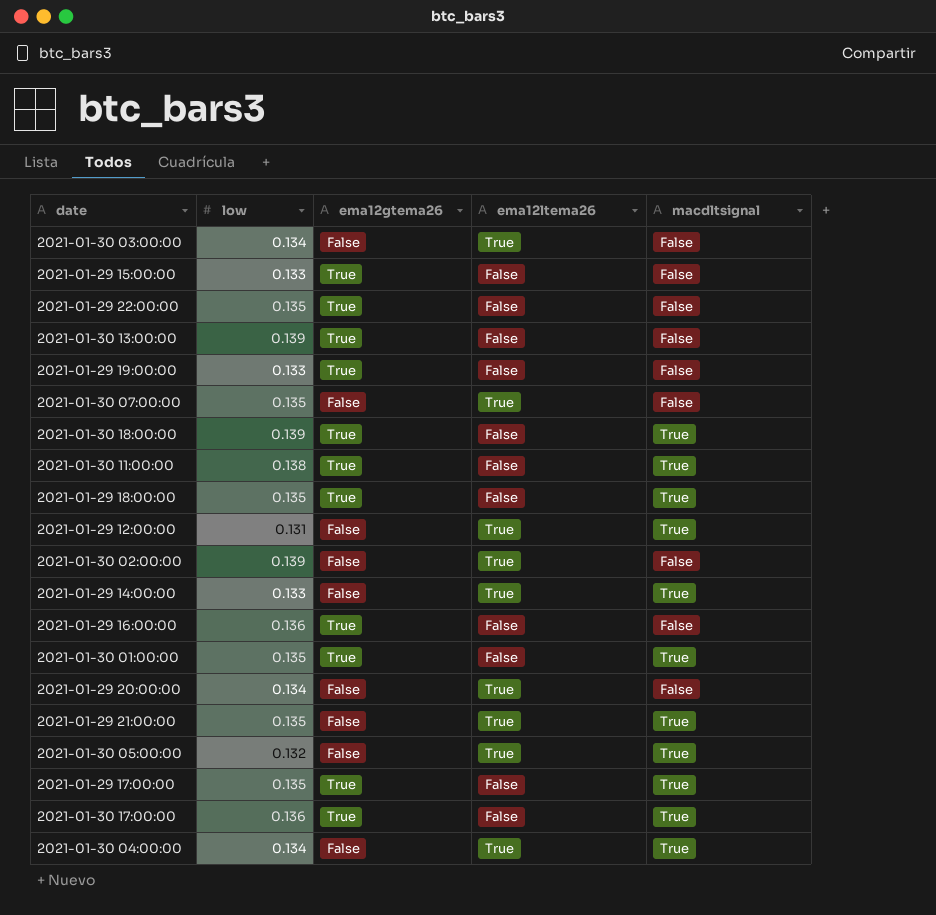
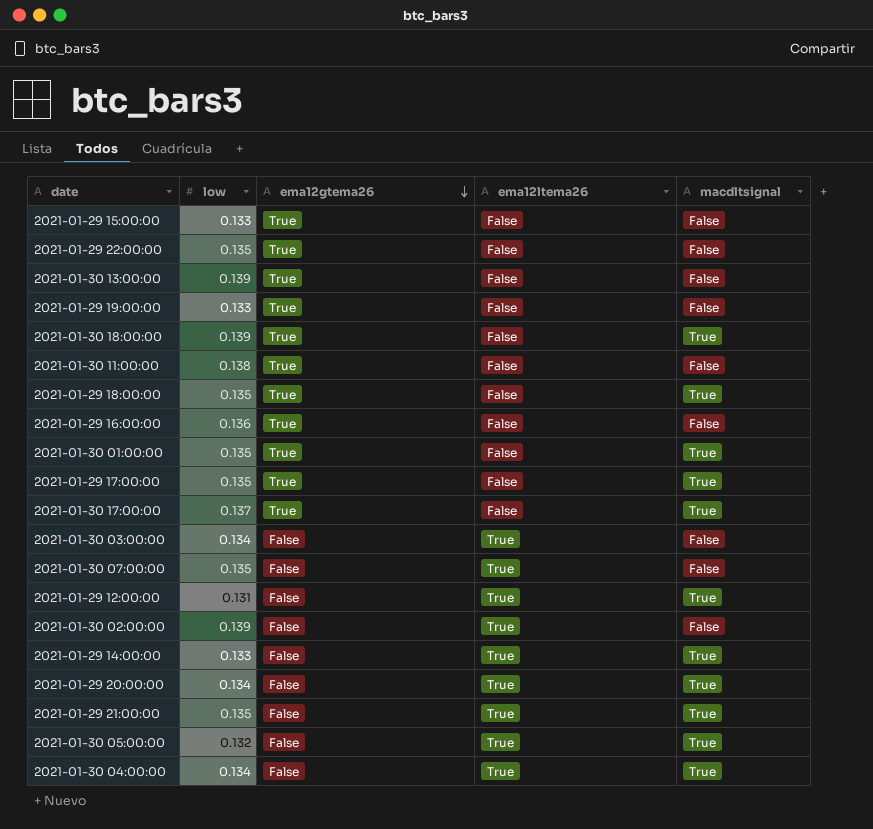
row order: none -> ema12gtema26 descending
2021-01-30 11:00:00 | macdltsignal: True -> False
2021-01-30 17:00:00 | low: 0.136 -> 0.137
2021-01-29 20:00:00 | macdltsignal: False -> True

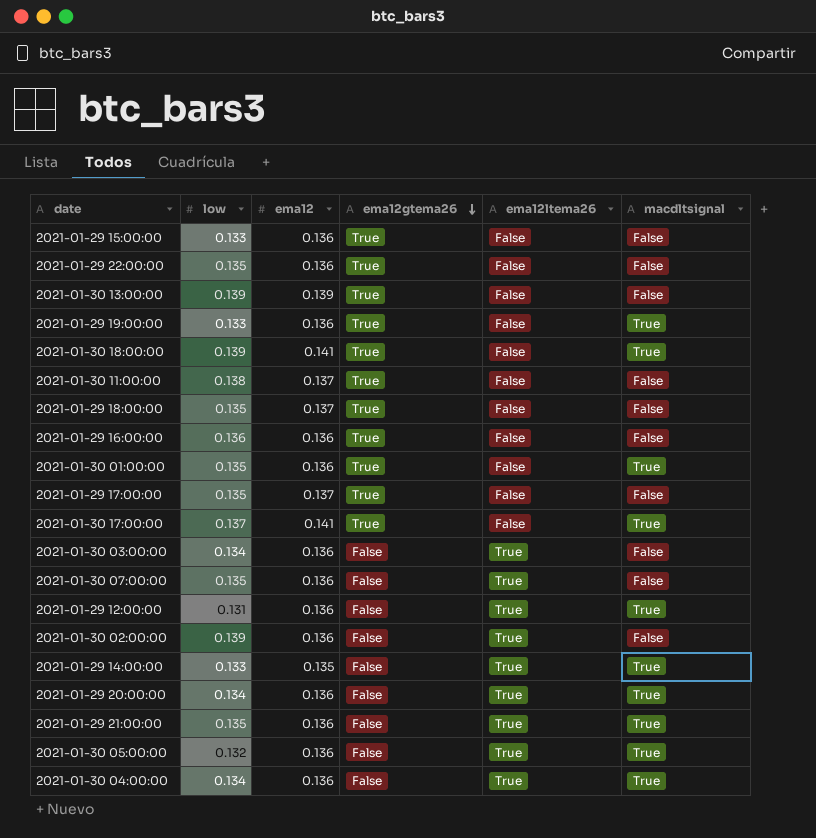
column ema12 | position: none -> 3
2021-01-29 19:00:00 | macdltsignal: False -> True
2021-01-29 18:00:00 | macdltsignal: True -> False
2021-01-29 17:00:00 | macdltsignal: True -> False

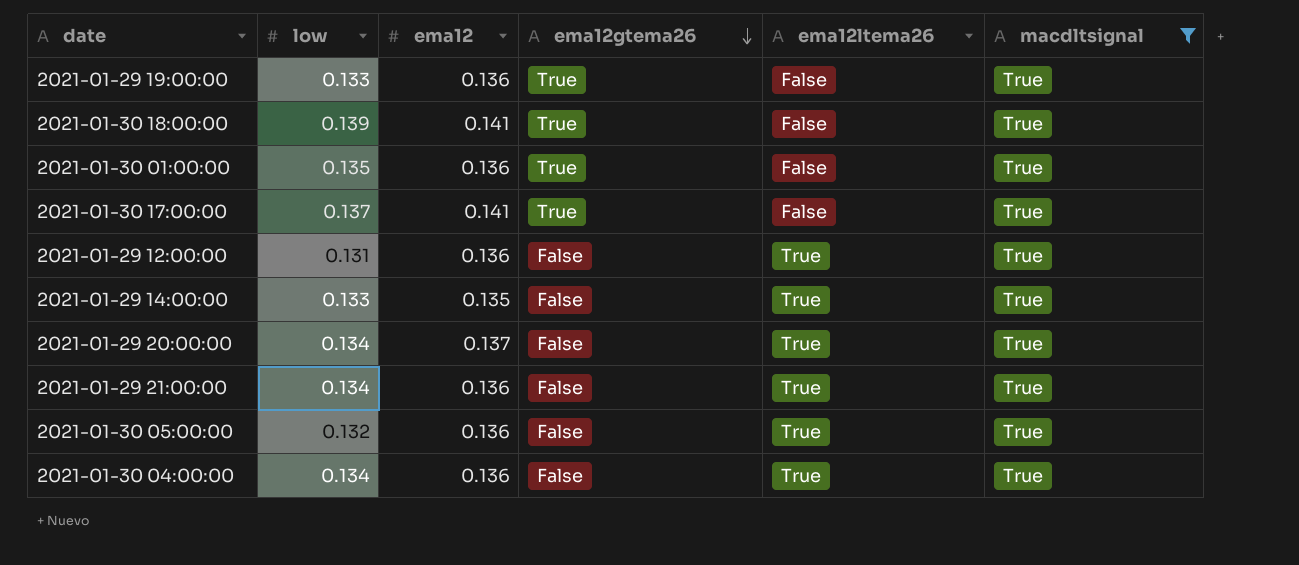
filter: none -> macdltsignal = True
2021-01-29 20:00:00 | ema12: 0.136 -> 0.137
2021-01-29 21:00:00 | low: 0.135 -> 0.134

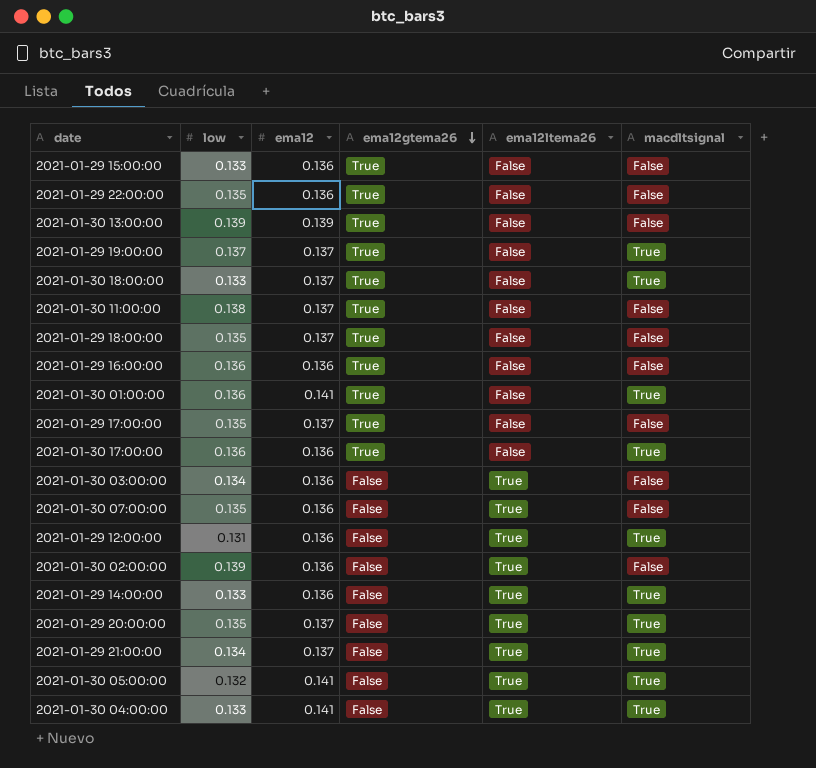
filter: macdltsignal = True -> none
2021-01-29 19:00:00 | low: 0.133 -> 0.137
2021-01-29 19:00:00 | ema12: 0.136 -> 0.137
2021-01-30 18:00:00 | low: 0.139 -> 0.133
2021-01-30 18:00:00 | ema12: 0.141 -> 0.137
2021-01-30 01:00:00 | low: 0.135 -> 0.136
2021-01-30 01:00:00 | ema12: 0.136 -> 0.141
2021-01-30 17:00:00 | low: 0.137 -> 0.136
2021-01-30 17:00:00 | ema12: 0.141 -> 0.136
2021-01-29 14:00:00 | ema12: 0.135 -> 0.136
2021-01-29 20:00:00 | low: 0.134 -> 0.135
2021-01-29 21:00:00 | ema12: 0.136 -> 0.137
2021-01-30 05:00:00 | ema12: 0.136 -> 0.141
2021-01-30 04:00:00 | low: 0.134 -> 0.133
2021-01-30 04:00:00 | ema12: 0.136 -> 0.141

